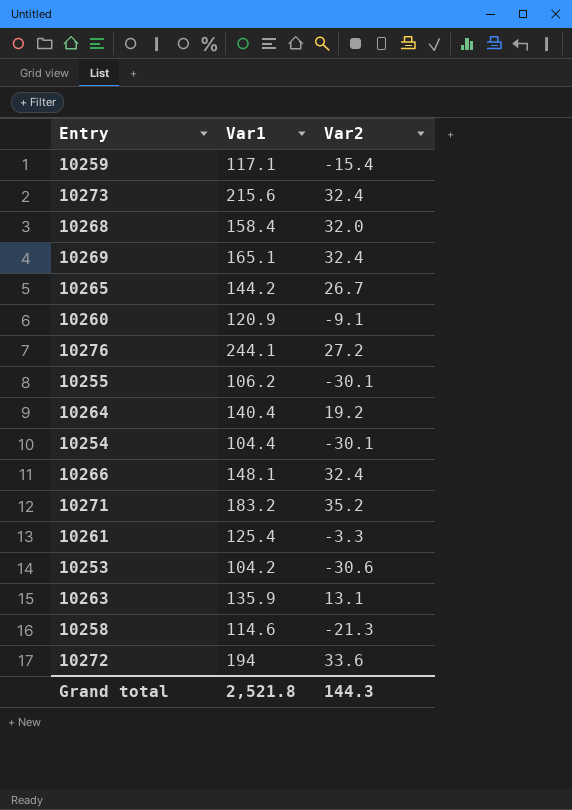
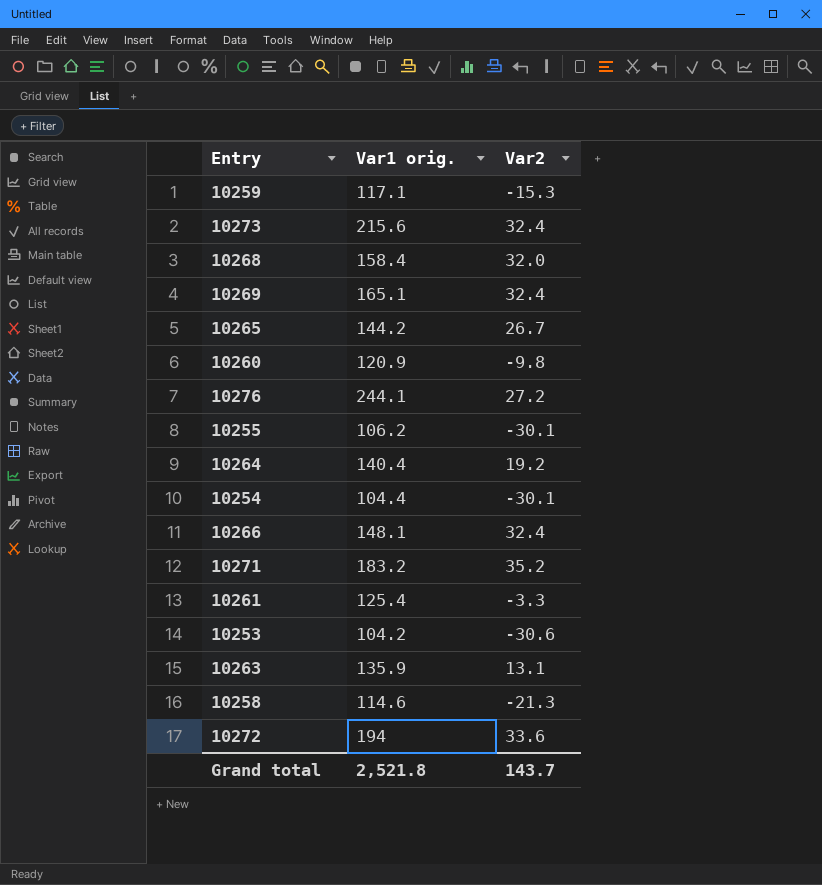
column name: Var1 -> Var1 orig.
10259 | Var2: -15.4 -> -15.3
10260 | Var2: -9.1 -> -9.8
Grand total | Var2: 144.3 -> 143.7

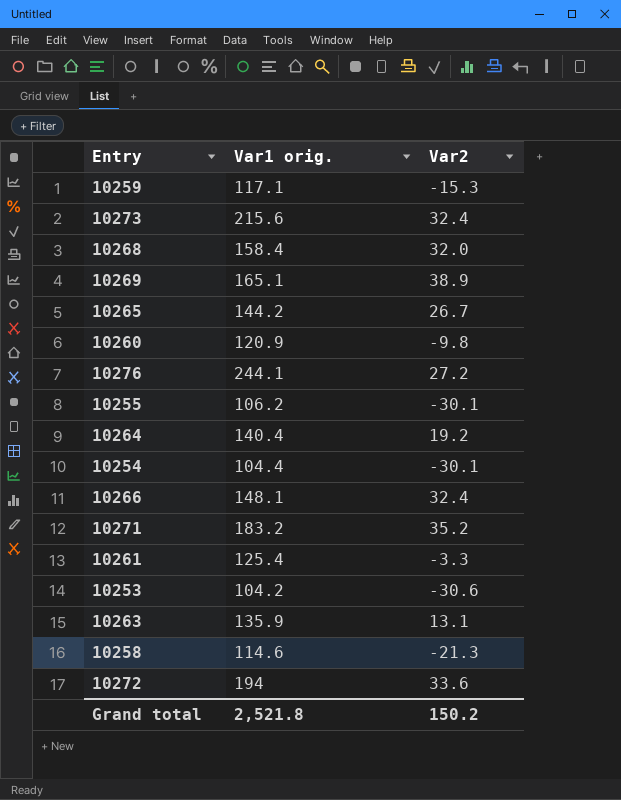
10269 | Var2: 32.4 -> 38.9
Grand total | Var2: 143.7 -> 150.2

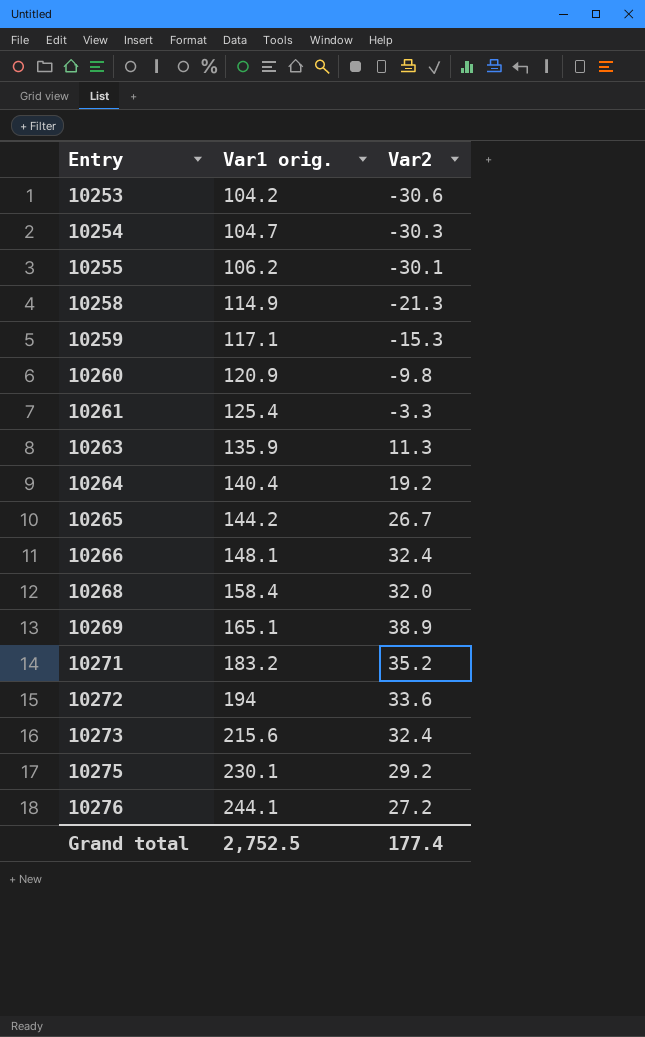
row order: none -> Entry ascending
10254 | Var1 orig.: 104.4 -> 104.7
10254 | Var2: -30.1 -> -30.3
10258 | Var1 orig.: 114.6 -> 114.9
10263 | Var2: 13.1 -> 11.3
row 10275: none -> 230.1 | 29.2
Grand total | Var1 orig.: 2,521.8 -> 2,752.5
Grand total | Var2: 150.2 -> 177.4

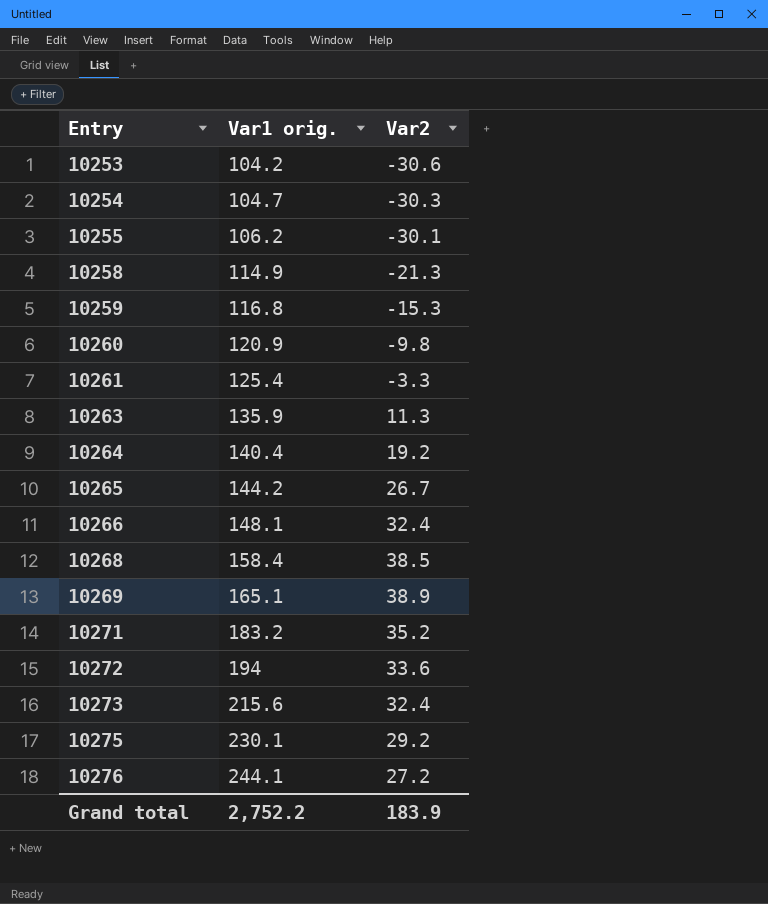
10259 | Var1 orig.: 117.1 -> 116.8
10268 | Var2: 32.0 -> 38.5
Grand total | Var1 orig.: 2,752.5 -> 2,752.2
Grand total | Var2: 177.4 -> 183.9

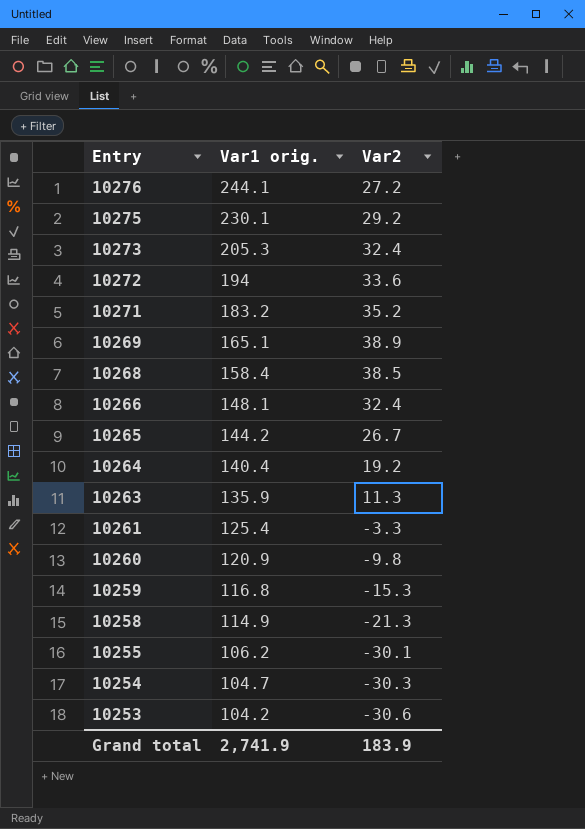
row order: Entry ascending -> Entry descending
10273 | Var1 orig.: 215.6 -> 205.3
Grand total | Var1 orig.: 2,752.2 -> 2,741.9

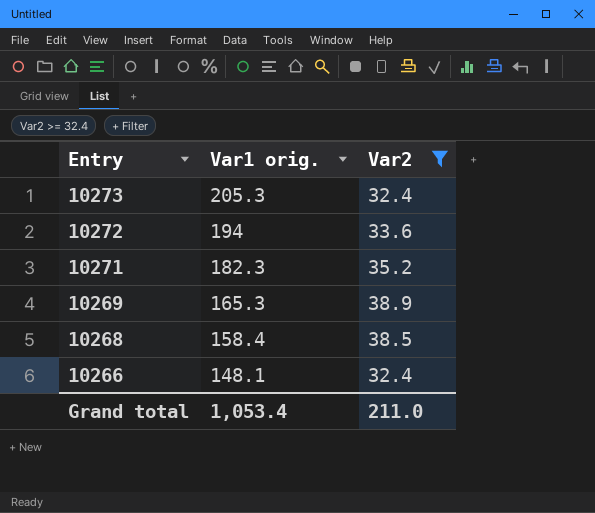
filter: none -> Var2 >= 32.4
10271 | Var1 orig.: 183.2 -> 182.3
10269 | Var1 orig.: 165.1 -> 165.3
Grand total | Var1 orig.: 2,741.9 -> 1,053.4
Grand total | Var2: 183.9 -> 211.0

